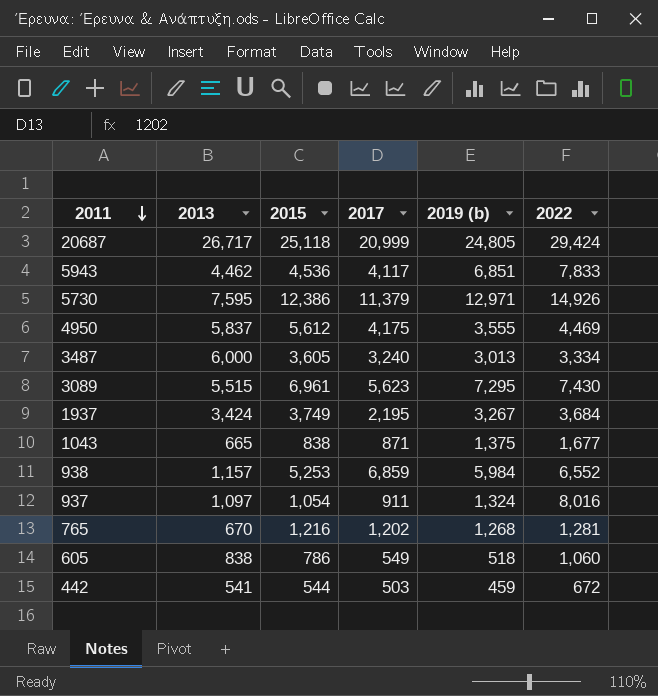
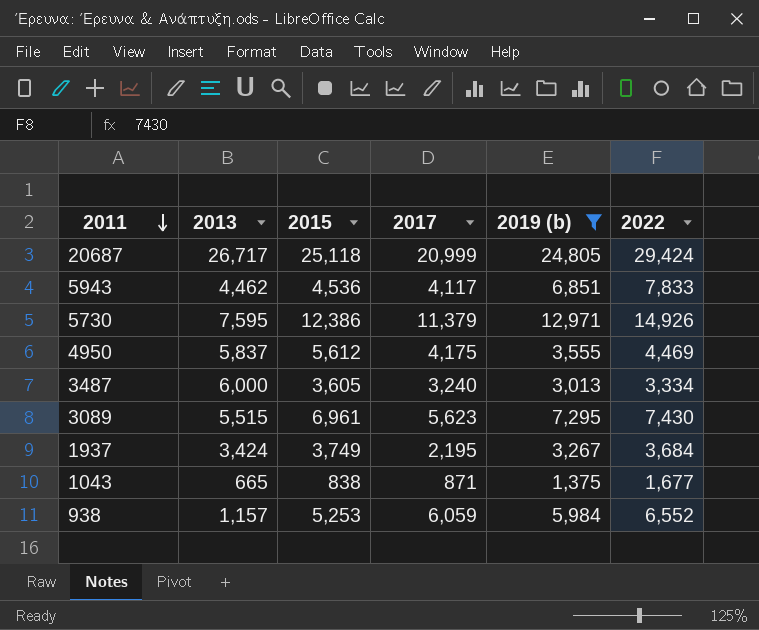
filter: none -> 2019 (b) >= 1,375
938 | 2017: 6,859 -> 6,059

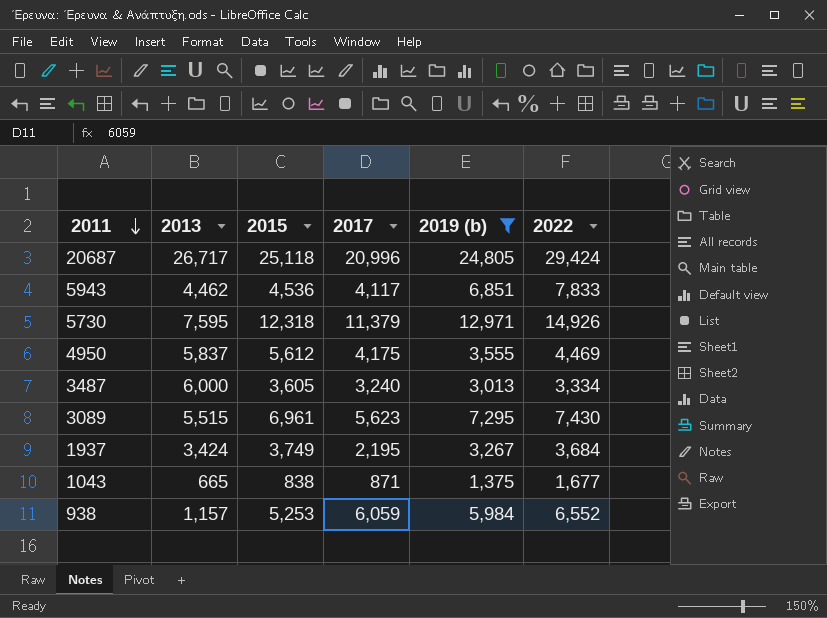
20687 | 2017: 20,999 -> 20,996
5730 | 2015: 12,386 -> 12,318

